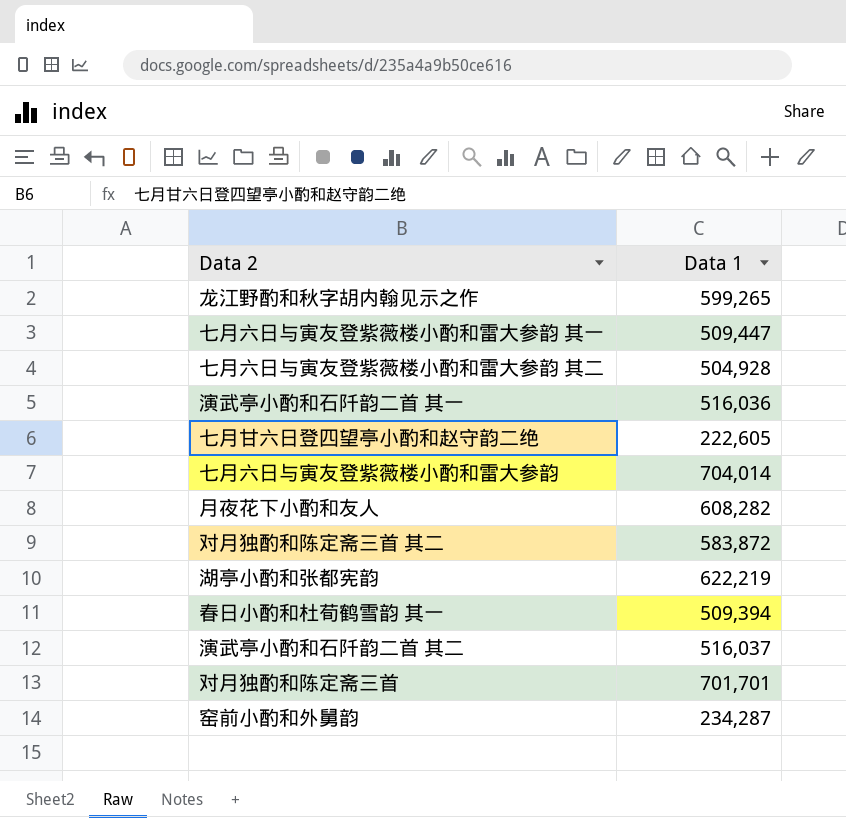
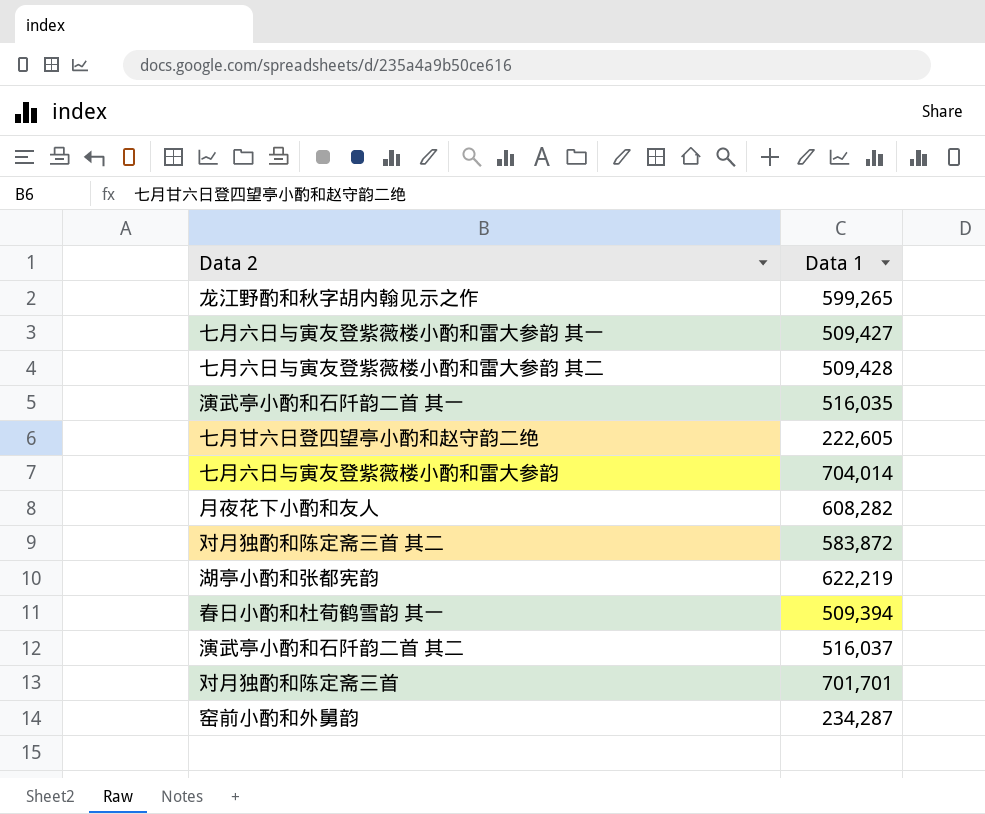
七月六日与寅友登紫薇楼小酌和雷大参韵 其一 | Data 1: 509,447 -> 509,427
七月六日与寅友登紫薇楼小酌和雷大参韵 其二 | Data 1: 504,928 -> 509,428
演武亭小酌和石阡韵二首 其一 | Data 1: 516,036 -> 516,035

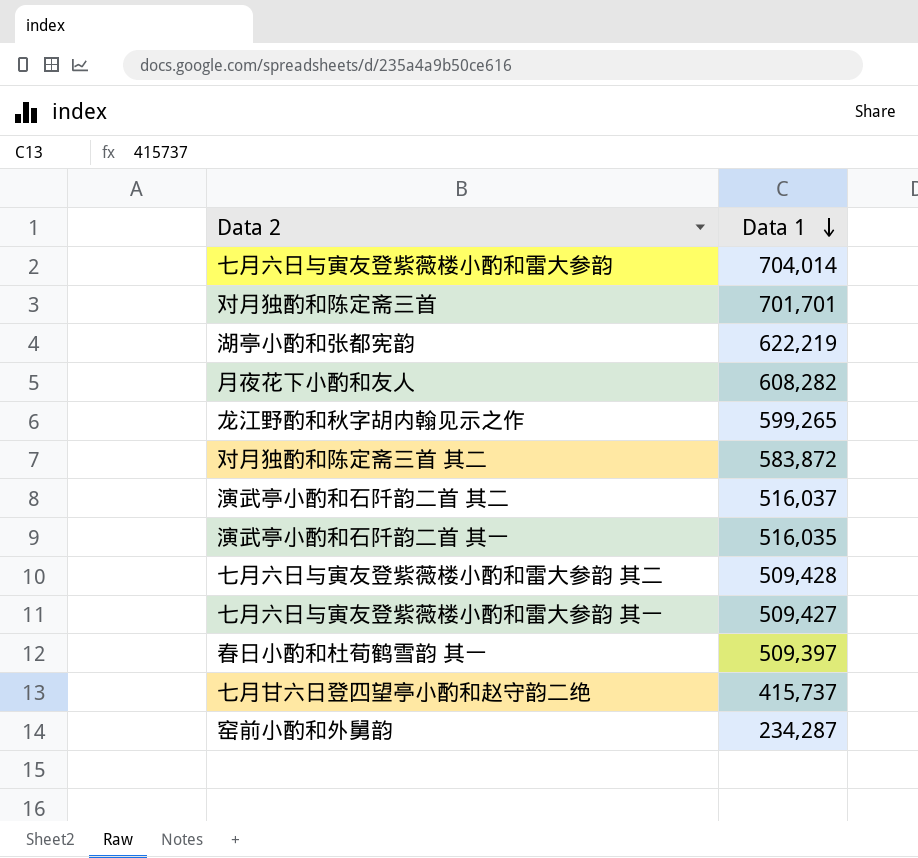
row order: none -> Data 1 descending
春日小酌和杜荀鹤雪韵 其一 | Data 1: 509,394 -> 509,397
七月甘六日登四望亭小酌和赵守韵二绝 | Data 1: 222,605 -> 415,737

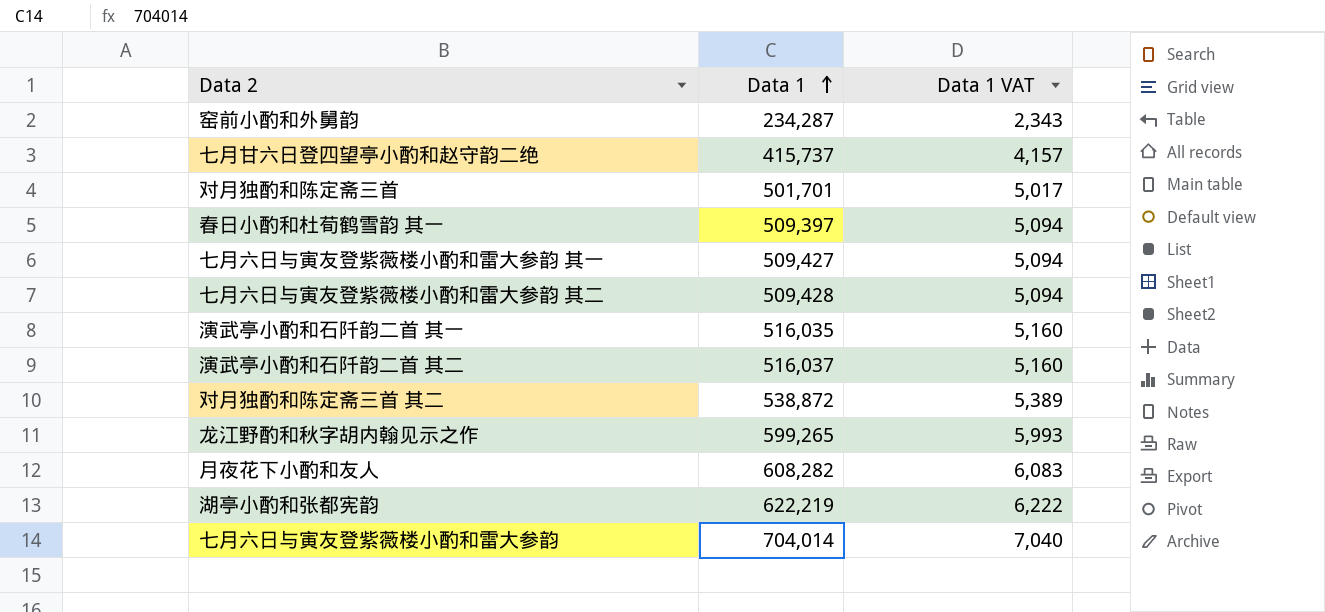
row order: Data 1 descending -> Data 1 ascending
column Data 1 VAT | formula: none -> [Data 1] * 0.01
对月独酌和陈定斋三首 | Data 1: 701,701 -> 501,701
对月独酌和陈定斋三首 其二 | Data 1: 583,872 -> 538,872

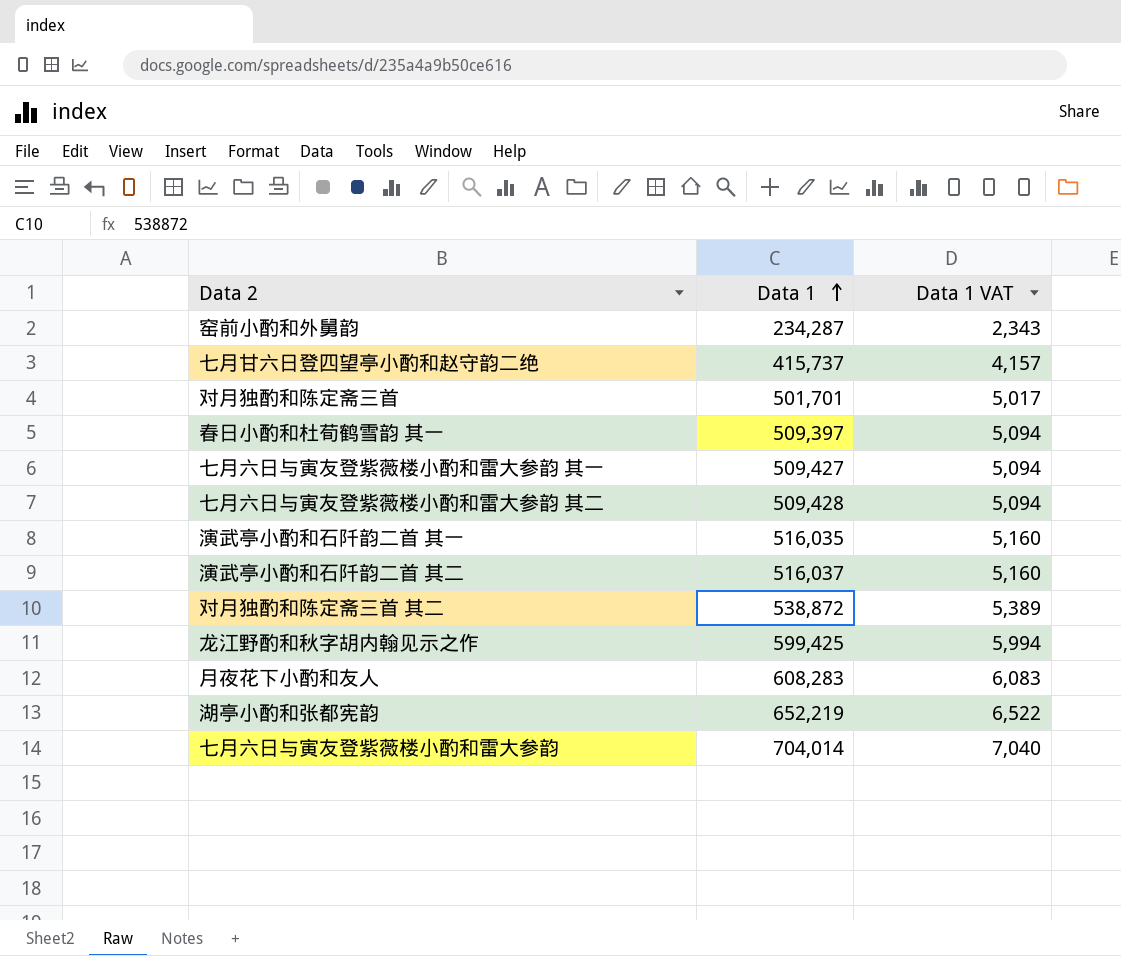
龙江野酌和秋字胡内翰见示之作 | Data 1: 599,265 -> 599,425
龙江野酌和秋字胡内翰见示之作 | Data 1 VAT: 5,993 -> 5,994
月夜花下小酌和友人 | Data 1: 608,282 -> 608,283
湖亭小酌和张都宪韵 | Data 1: 622,219 -> 652,219
湖亭小酌和张都宪韵 | Data 1 VAT: 6,222 -> 6,522

